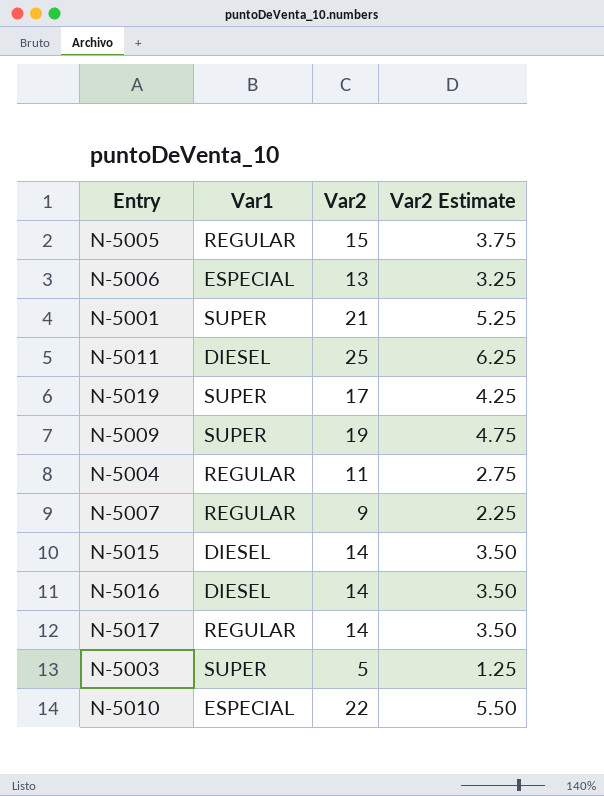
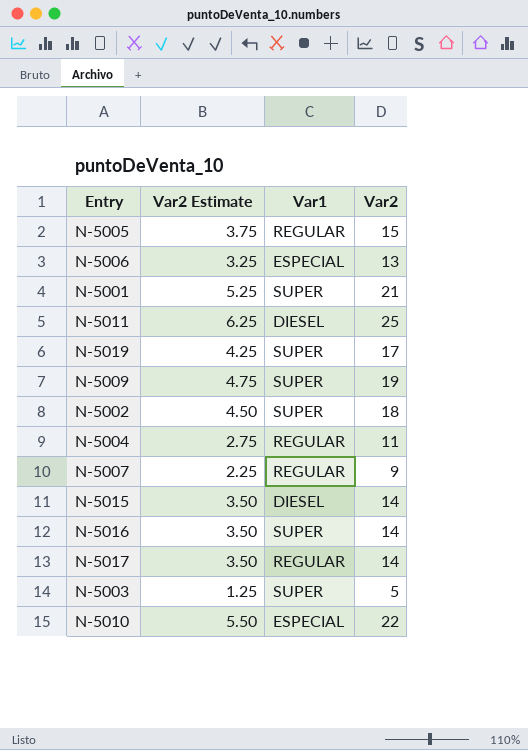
column Var2 Estimate | position: 4 -> 2
row N-5002: none -> 4.50 | SUPER | 18
N-5016 | Var1: DIESEL -> SUPER

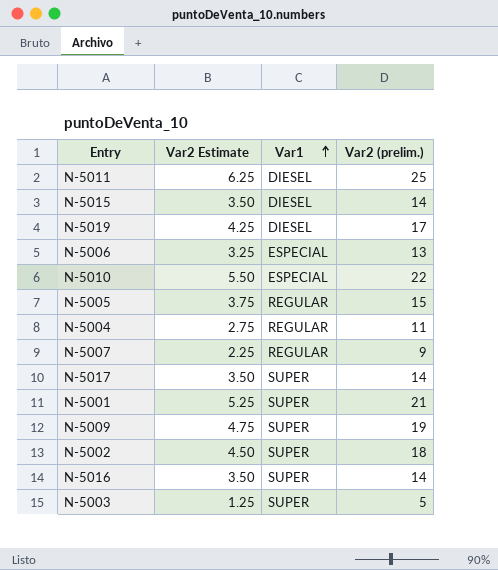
row order: none -> Var1 ascending
column name: Var2 -> Var2 (prelim.)
N-5019 | Var1: SUPER -> DIESEL
N-5017 | Var1: REGULAR -> SUPER

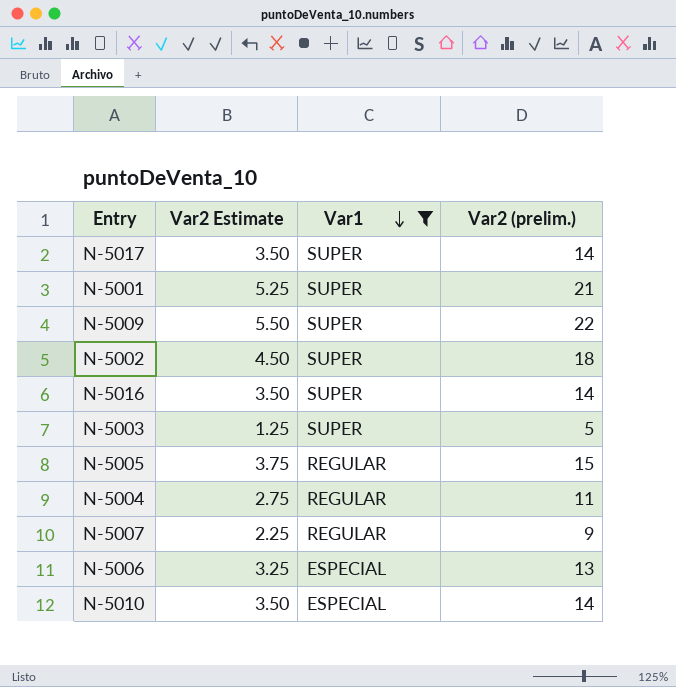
filter: none -> Var1 != DIESEL
row order: Var1 ascending -> Var1 descending
N-5009 | Var2 Estimate: 4.75 -> 5.50
N-5009 | Var2 (prelim.): 19 -> 22
N-5010 | Var2 Estimate: 5.50 -> 3.50
N-5010 | Var2 (prelim.): 22 -> 14

